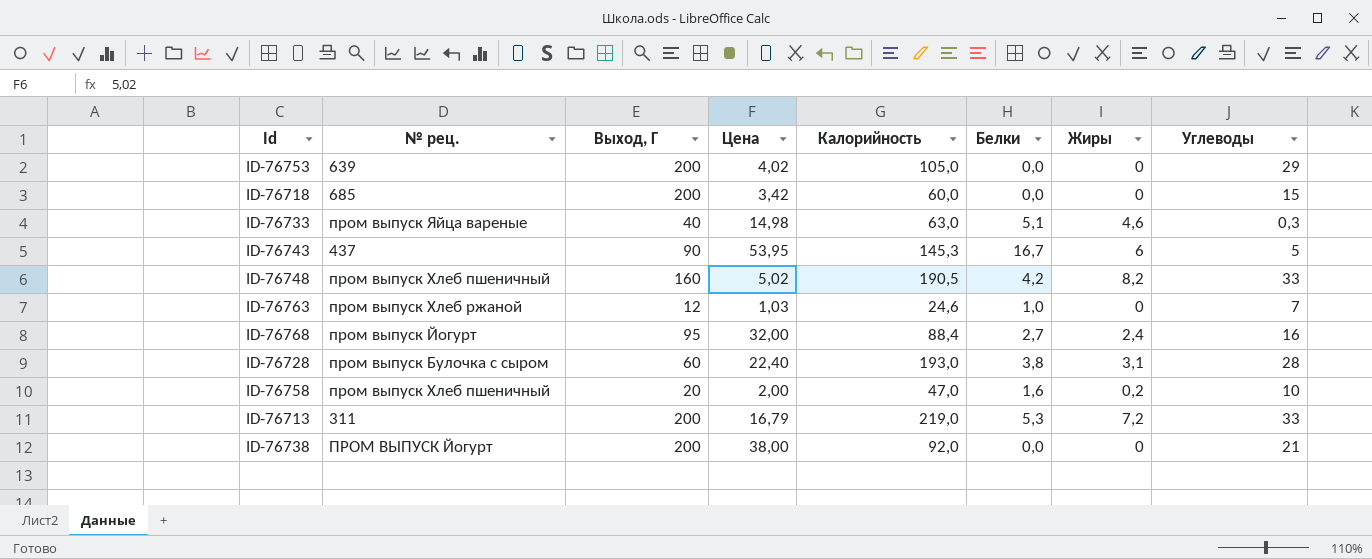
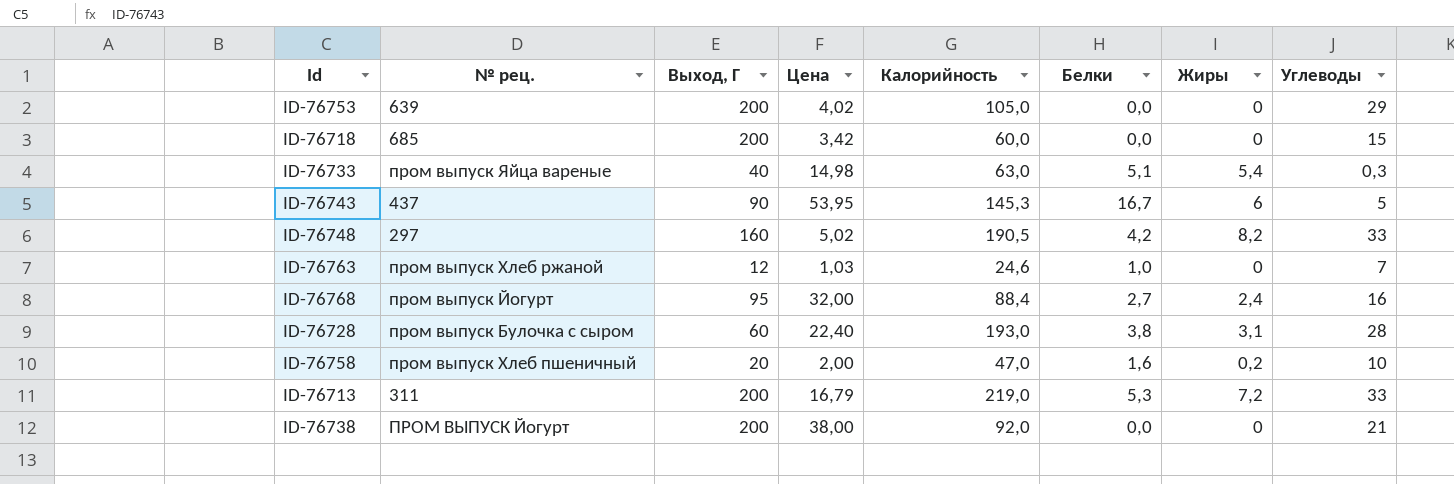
ID-76733 | Жиры: 4,6 -> 5,4
ID-76748 | № рец.: пром выпуск Хлеб пшеничный -> 297

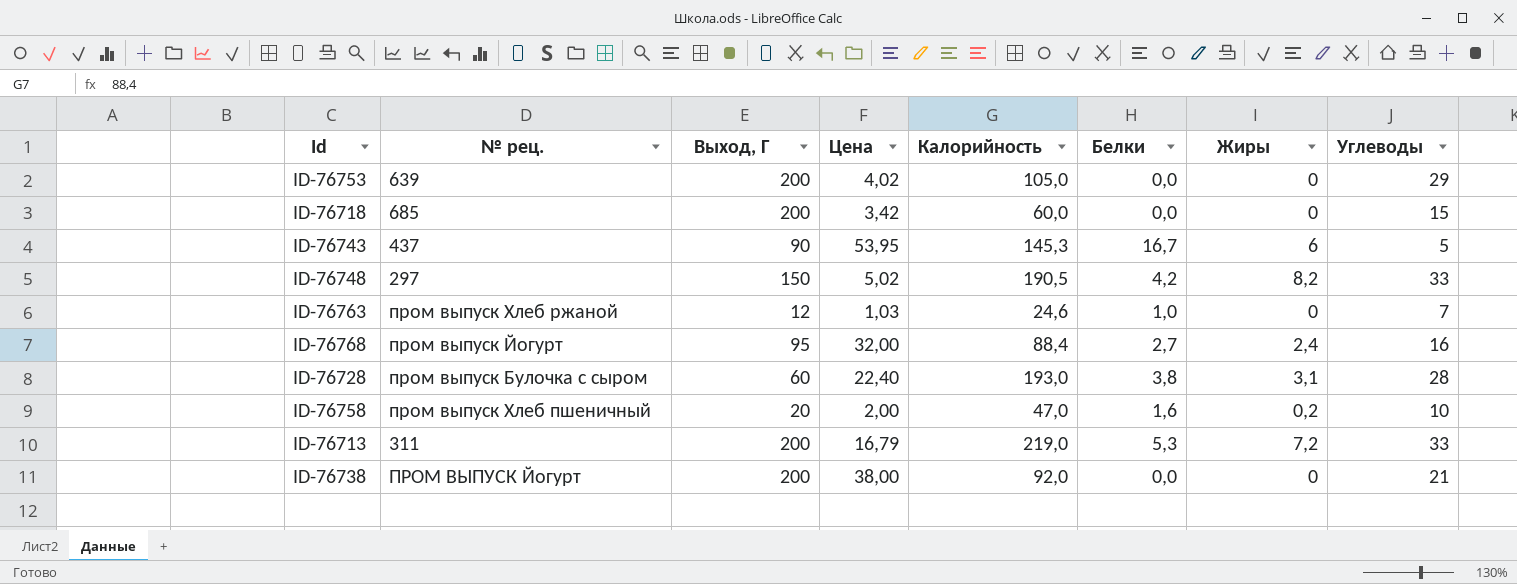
row ID-76733: пром выпуск Яйца вареные | 40 | 14,98 | 63,0 | 5,1 | 5,4 | 0,3 -> none
ID-76748 | Выход, Г: 160 -> 150

